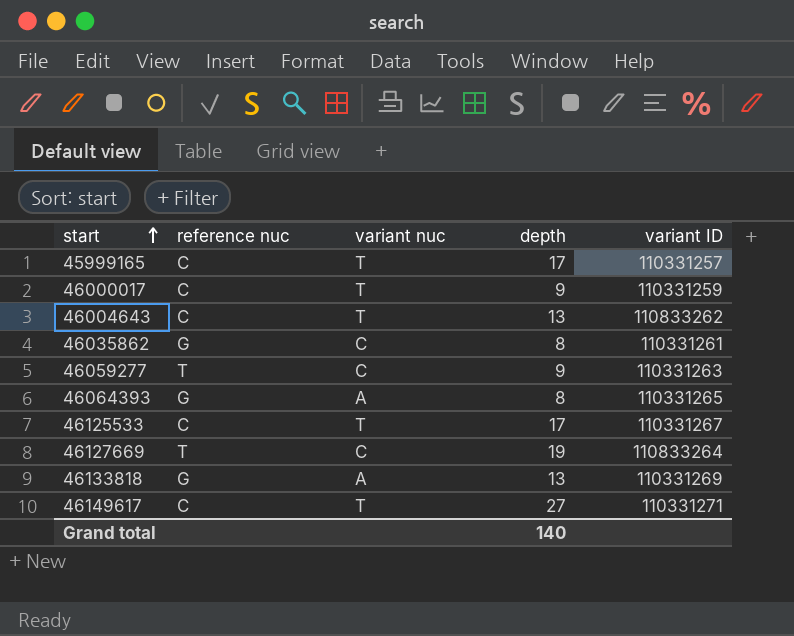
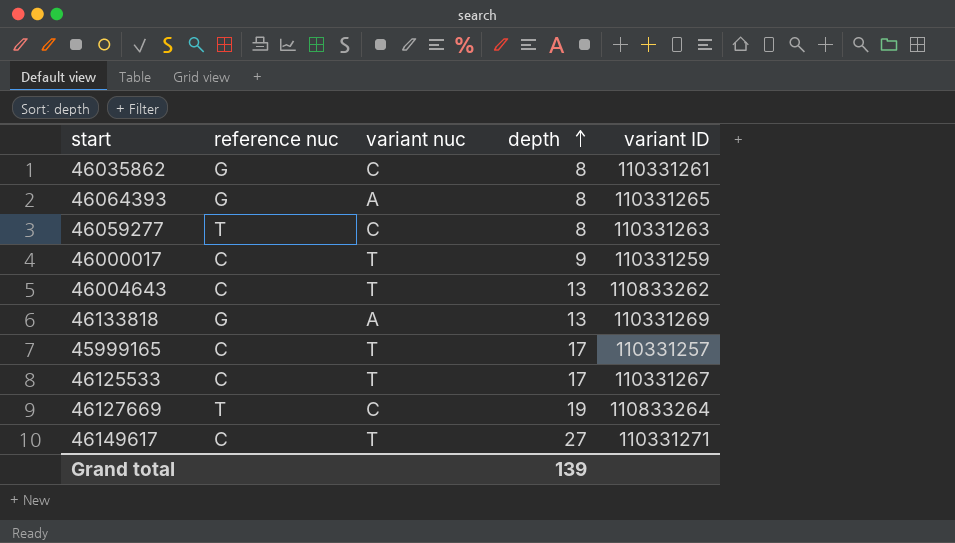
row order: start ascending -> depth ascending
46059277 | depth: 9 -> 8
Grand total | depth: 140 -> 139

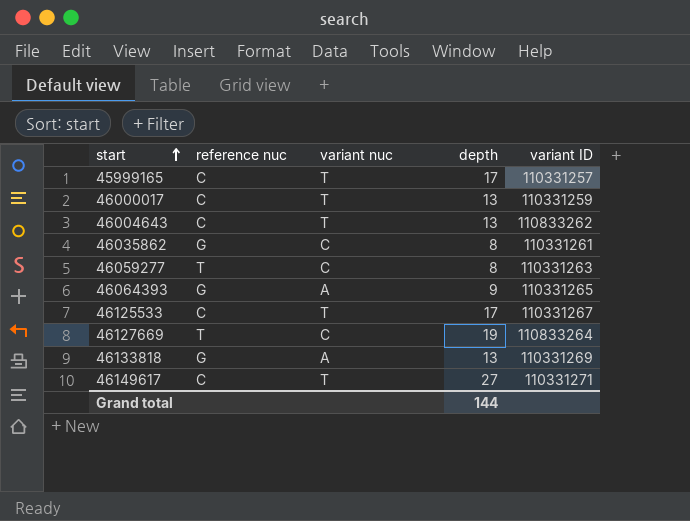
row order: depth ascending -> start ascending
46000017 | depth: 9 -> 13
46064393 | depth: 8 -> 9
Grand total | depth: 139 -> 144

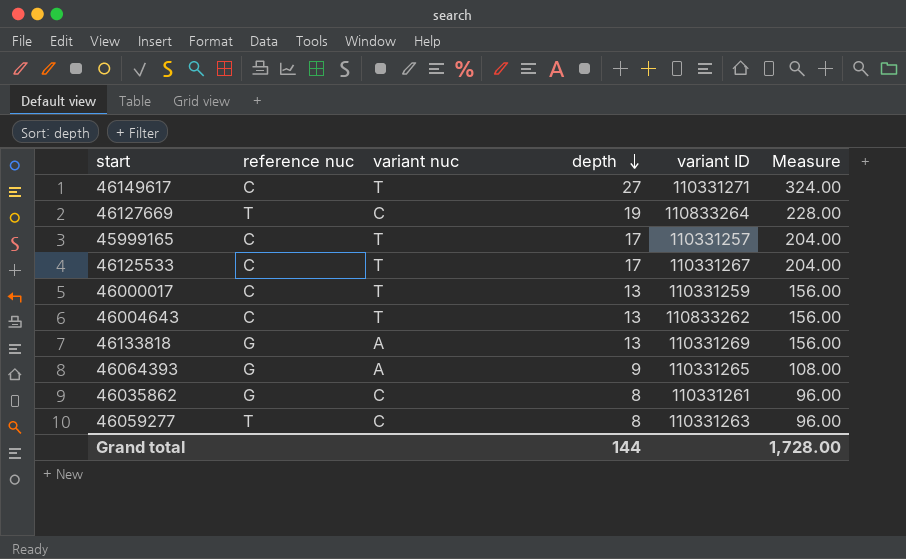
row order: start ascending -> depth descending
column Measure | formula: none -> [depth] * 12

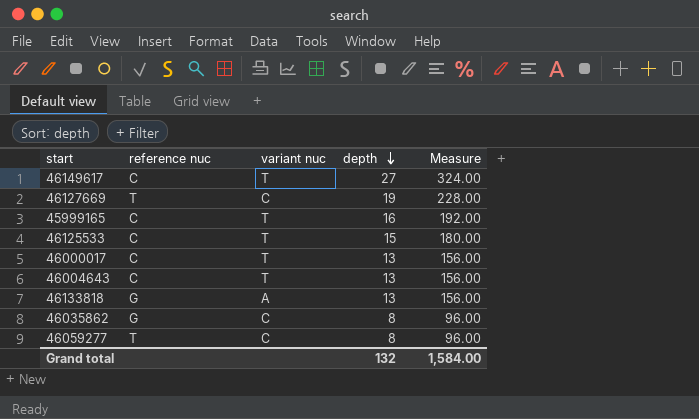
column variant ID | position: 5 -> none
row 46064393: G | A | 9 | 110331265 | 108.00 -> none
45999165 | depth: 17 -> 16
45999165 | Measure: 204.00 -> 192.00
46125533 | depth: 17 -> 15
46125533 | Measure: 204.00 -> 180.00
Grand total | depth: 144 -> 132
Grand total | Measure: 1,728.00 -> 1,584.00

